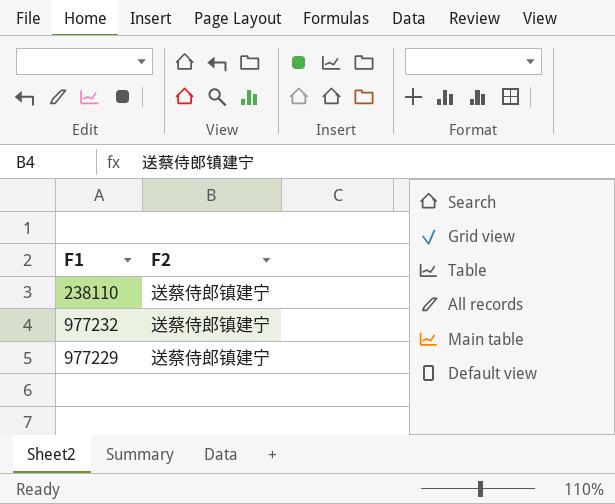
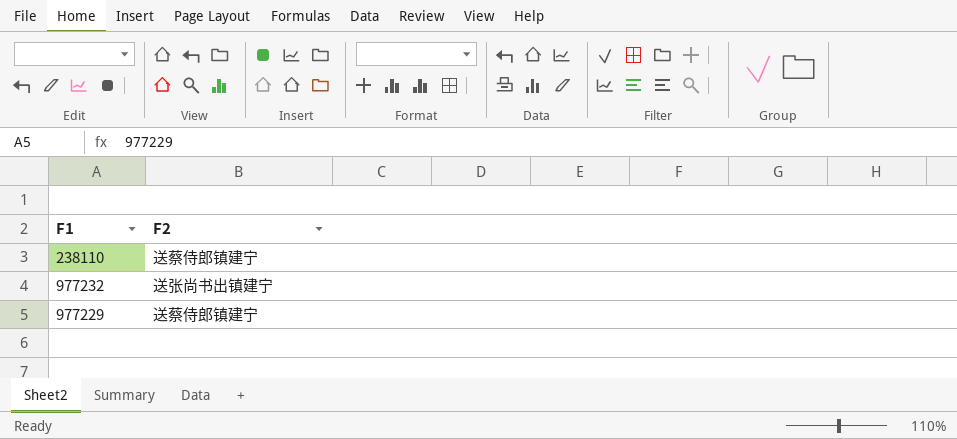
977232 | F2: 送蔡侍郎镇建宁 -> 送张尚书出镇建宁

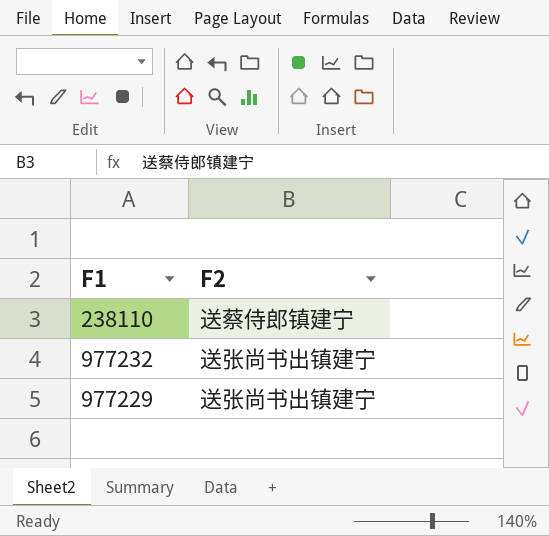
977229 | F2: 送蔡侍郎镇建宁 -> 送张尚书出镇建宁

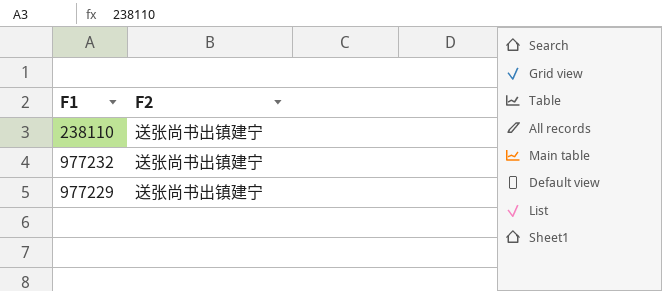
238110 | F2: 送蔡侍郎镇建宁 -> 送张尚书出镇建宁

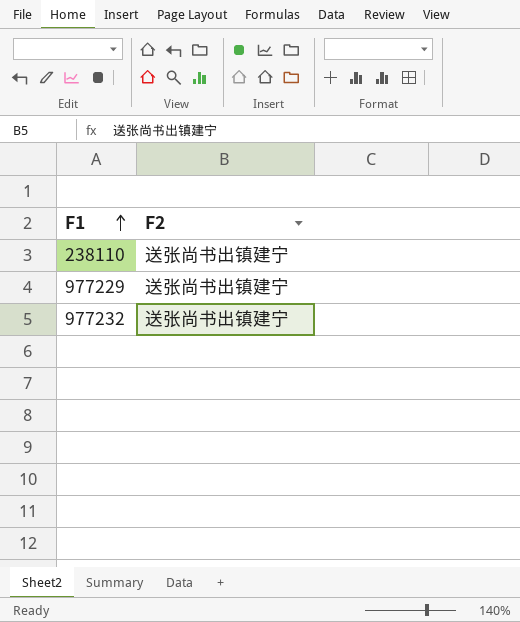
row order: none -> F1 ascending

